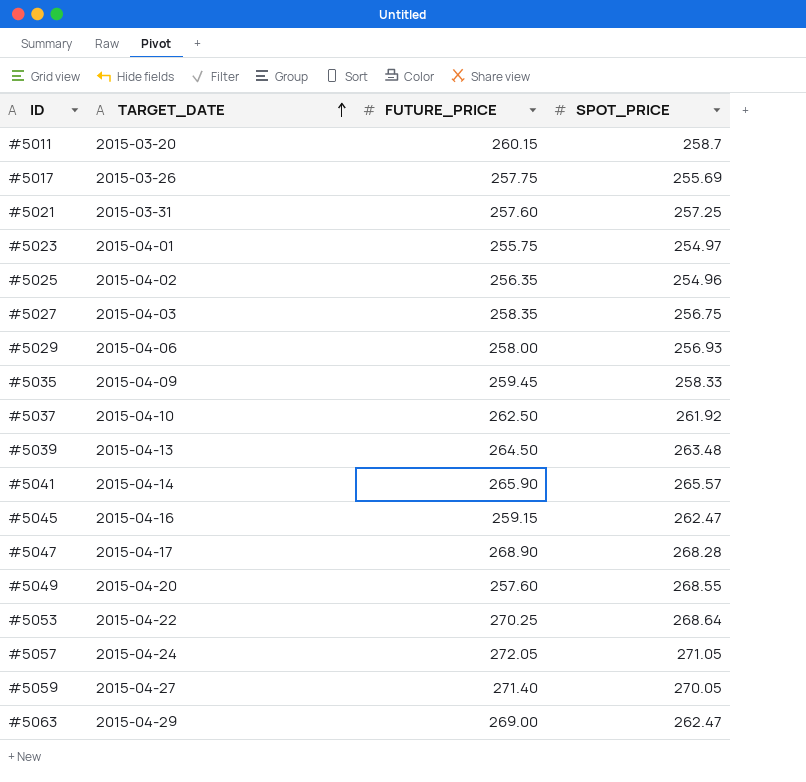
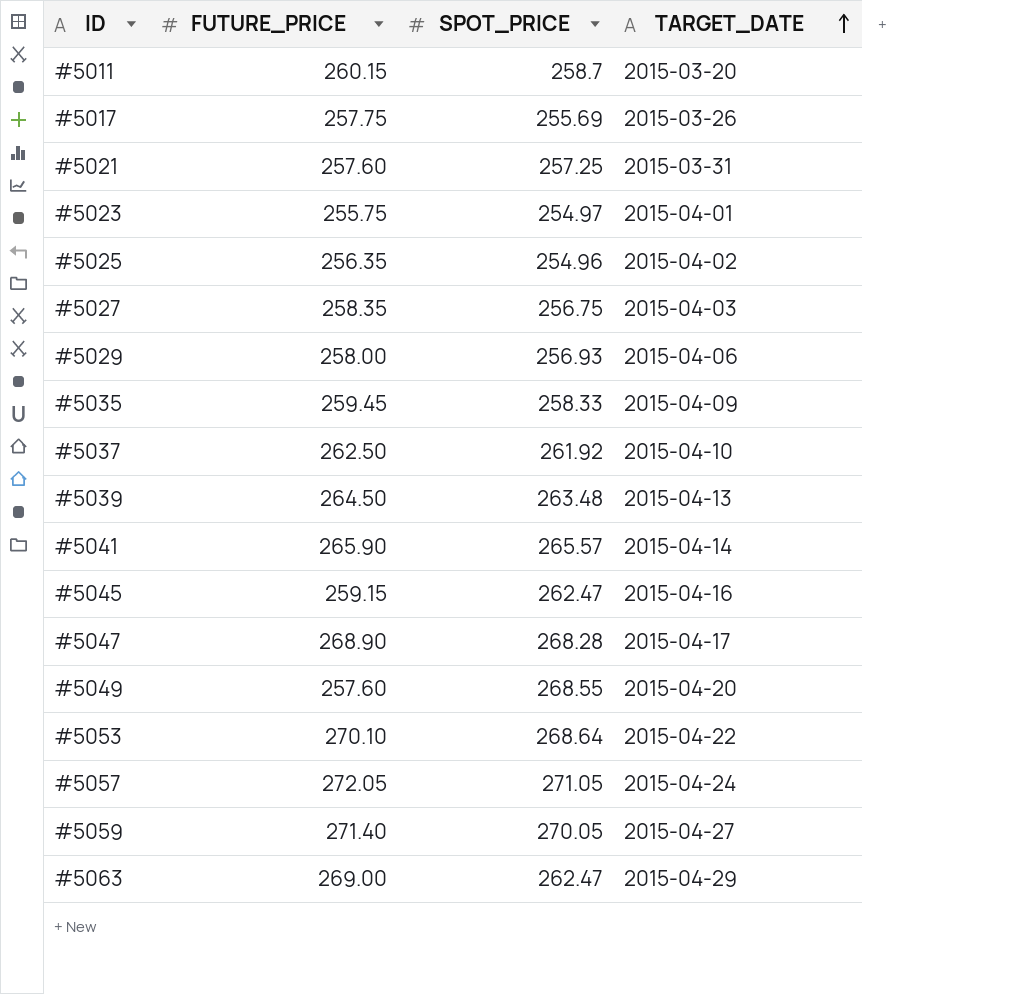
column TARGET_DATE | position: 2 -> 4
#5053 | FUTURE_PRICE: 270.25 -> 270.10

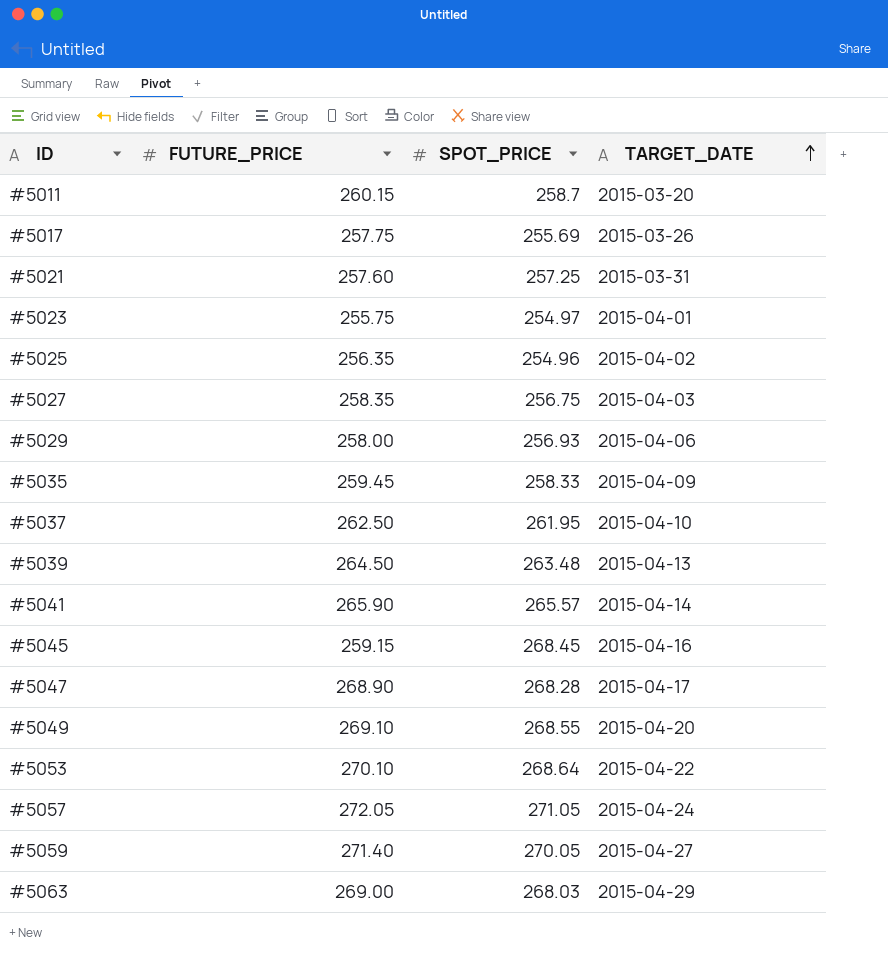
#5037 | SPOT_PRICE: 261.92 -> 261.95
#5045 | SPOT_PRICE: 262.47 -> 268.45
#5049 | FUTURE_PRICE: 257.60 -> 269.10
#5063 | SPOT_PRICE: 262.47 -> 268.03

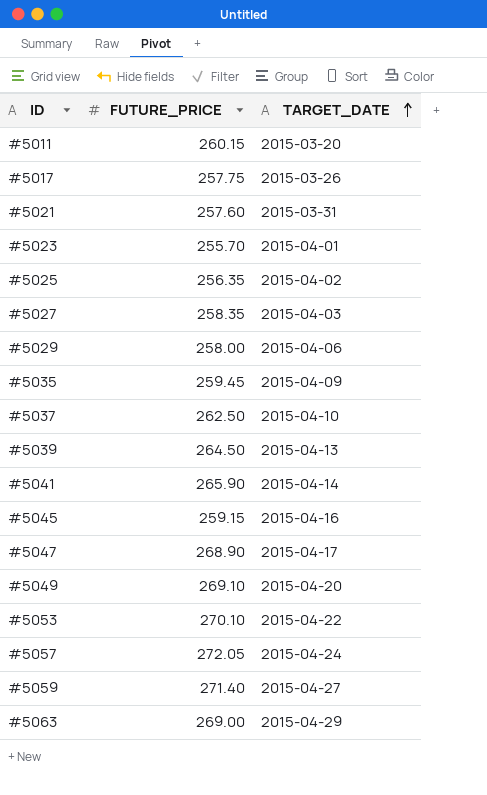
column SPOT_PRICE | position: 3 -> none
#5023 | FUTURE_PRICE: 255.75 -> 255.70

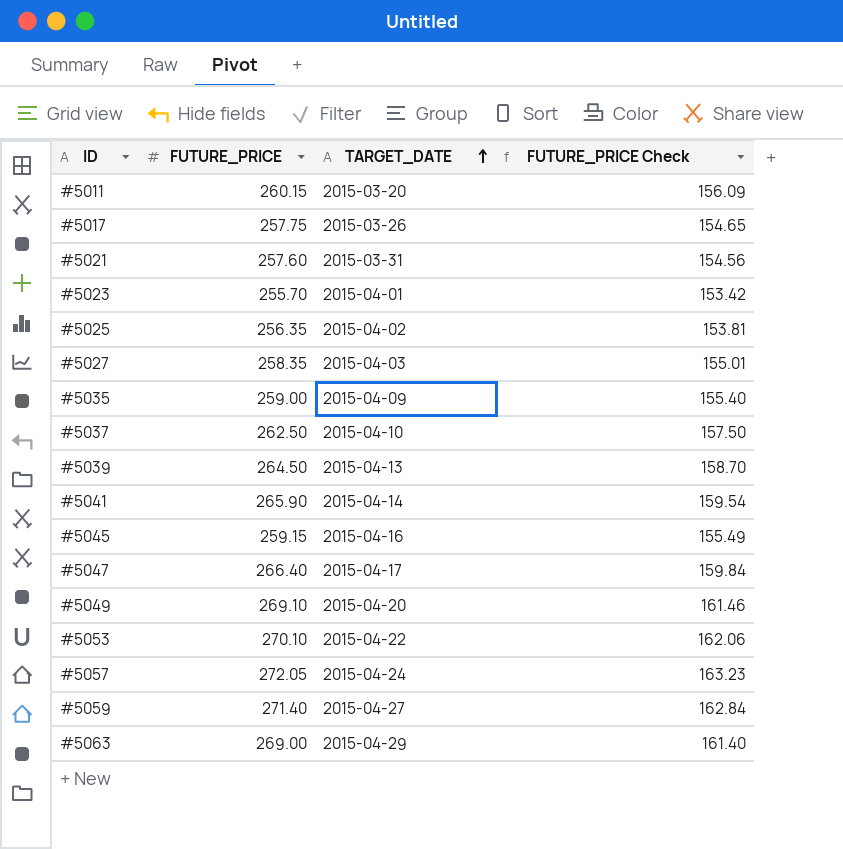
column FUTURE_PRICE Check | formula: none -> [FUTURE_PRICE] * 0.6
row #5029: 258.00 | 2015-04-06 -> none
#5035 | FUTURE_PRICE: 259.45 -> 259.00
#5047 | FUTURE_PRICE: 268.90 -> 266.40

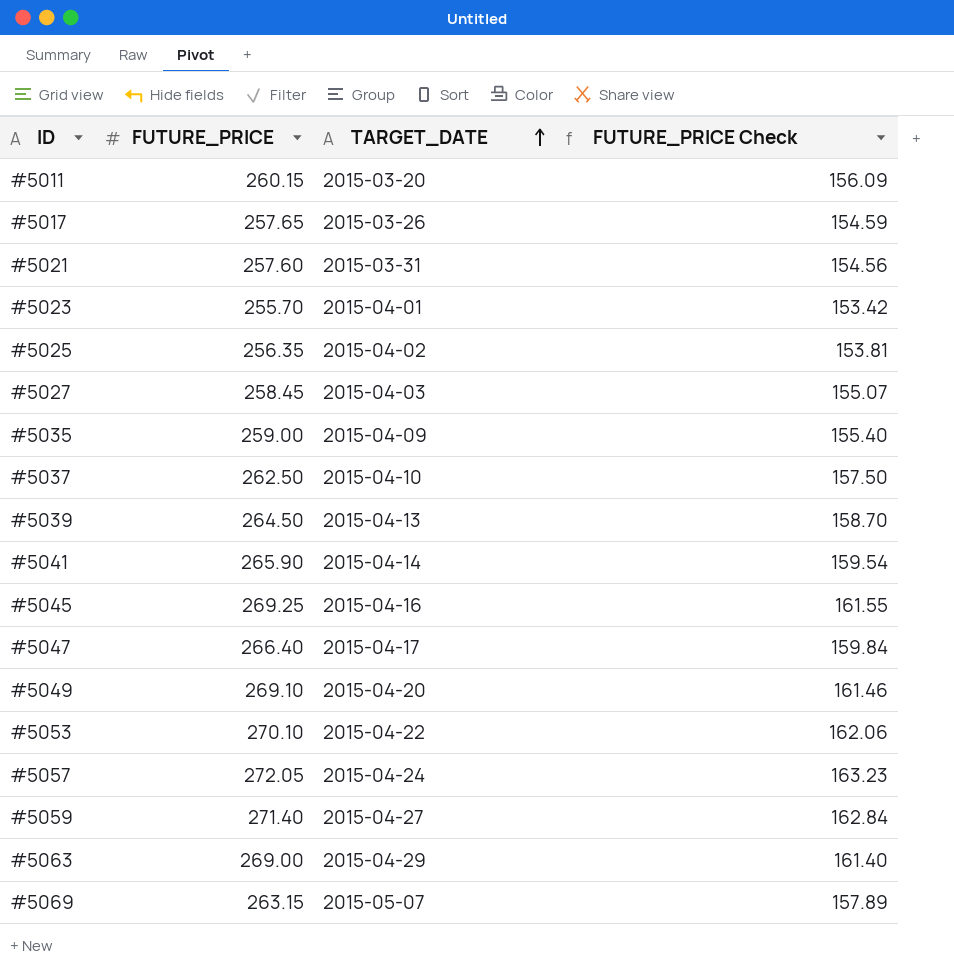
#5017 | FUTURE_PRICE: 257.75 -> 257.65
#5017 | FUTURE_PRICE Check: 154.65 -> 154.59
#5027 | FUTURE_PRICE: 258.35 -> 258.45
#5027 | FUTURE_PRICE Check: 155.01 -> 155.07
#5045 | FUTURE_PRICE: 259.15 -> 269.25
#5045 | FUTURE_PRICE Check: 155.49 -> 161.55
row #5069: none -> 263.15 | 2015-05-07 | 157.89

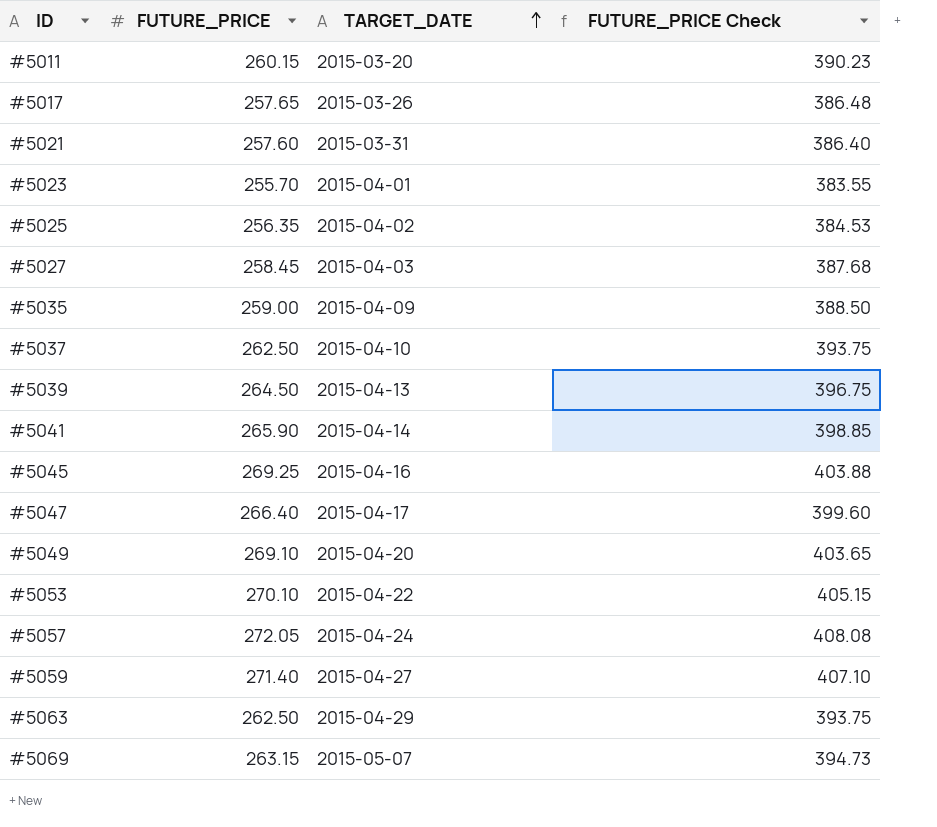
column FUTURE_PRICE Check | formula: [FUTURE_PRICE] * 0.6 -> [FUTURE_PRICE] * 1.5
#5063 | FUTURE_PRICE: 269.00 -> 262.50

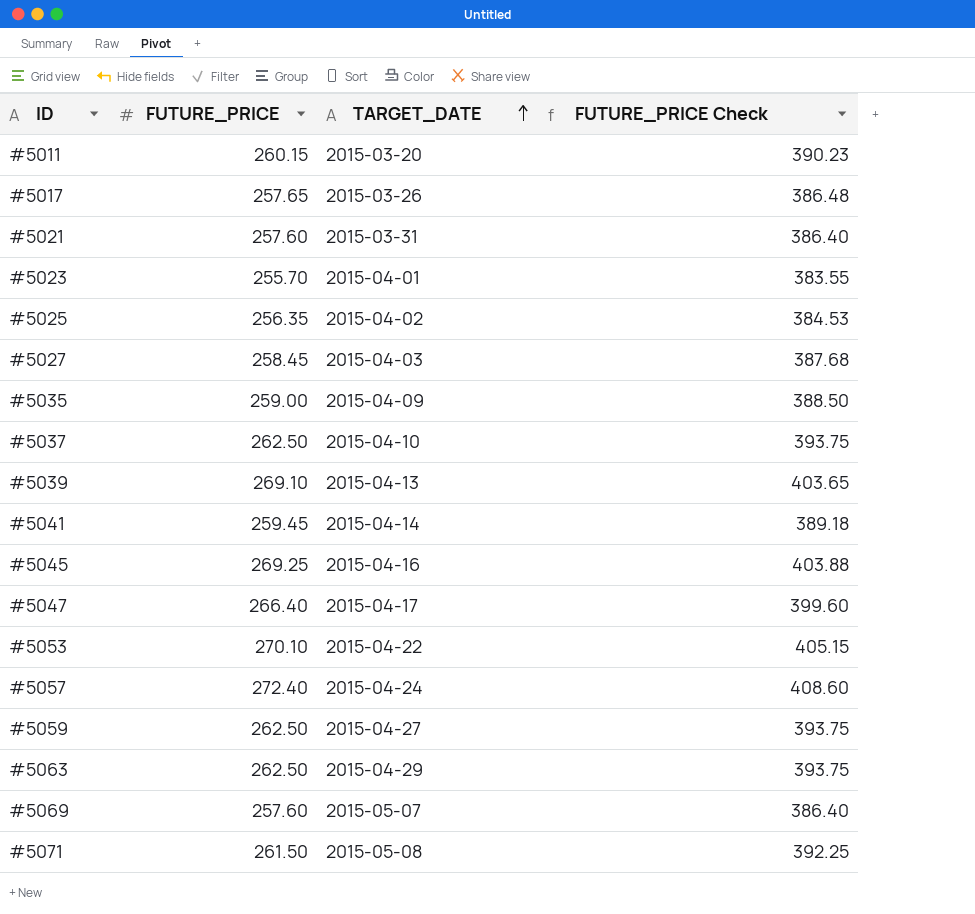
row #5049: 269.10 | 2015-04-20 | 403.65 -> none
#5039 | FUTURE_PRICE: 264.50 -> 269.10
#5039 | FUTURE_PRICE Check: 396.75 -> 403.65
#5041 | FUTURE_PRICE: 265.90 -> 259.45
#5041 | FUTURE_PRICE Check: 398.85 -> 389.18
#5057 | FUTURE_PRICE: 272.05 -> 272.40
#5057 | FUTURE_PRICE Check: 408.08 -> 408.60
#5059 | FUTURE_PRICE: 271.40 -> 262.50
#5059 | FUTURE_PRICE Check: 407.10 -> 393.75
#5069 | FUTURE_PRICE: 263.15 -> 257.60
#5069 | FUTURE_PRICE Check: 394.73 -> 386.40
row #5071: none -> 261.50 | 2015-05-08 | 392.25

